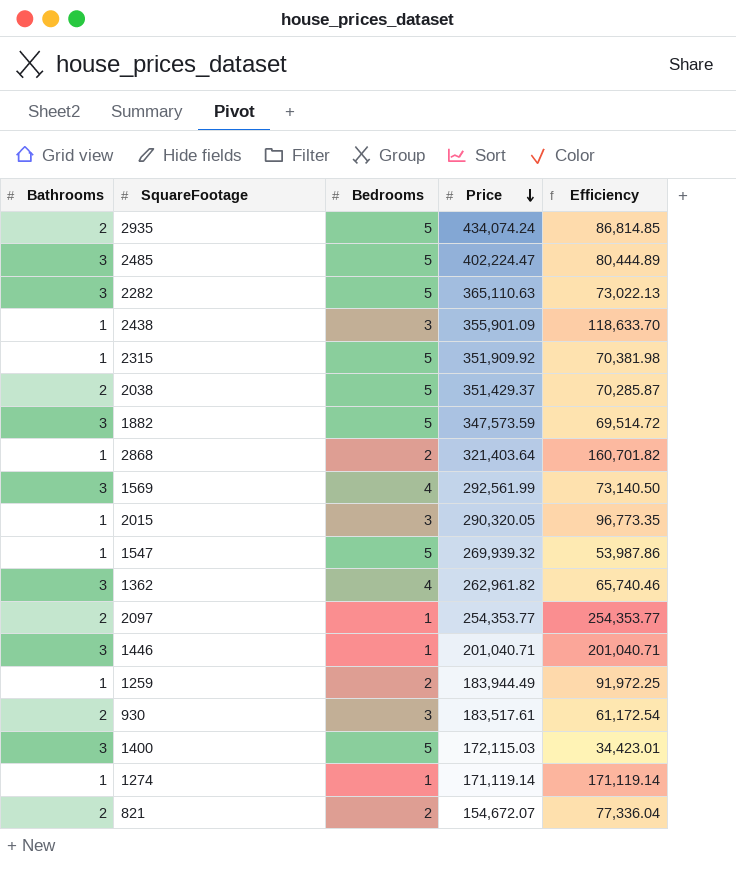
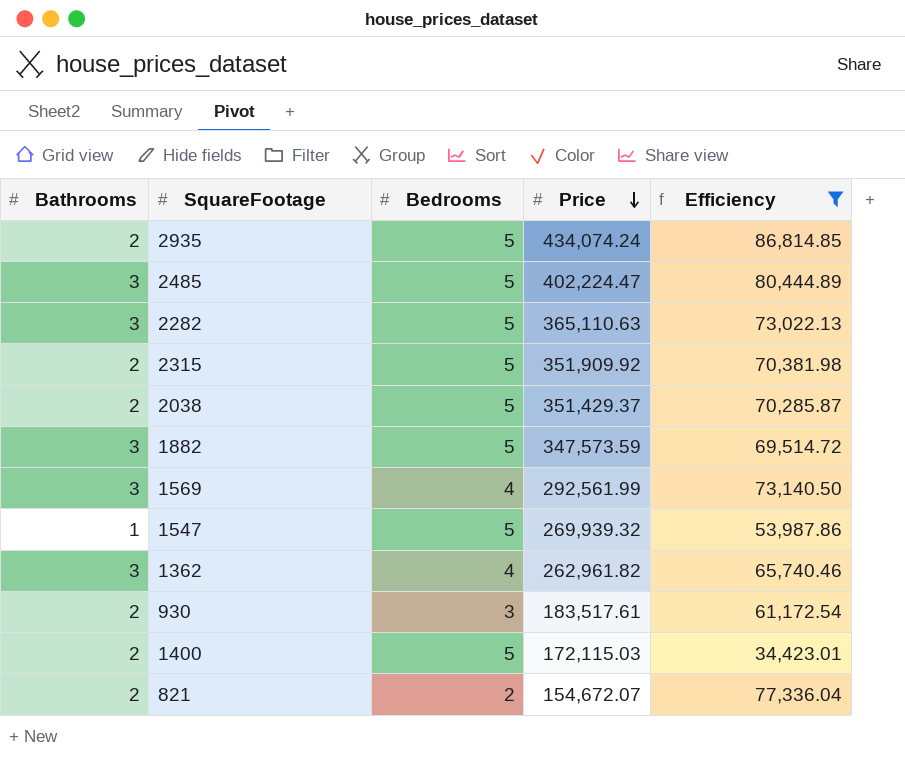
filter: none -> Efficiency <= 86,814.85
2315 | Bathrooms: 1 -> 2
1400 | Bathrooms: 3 -> 2

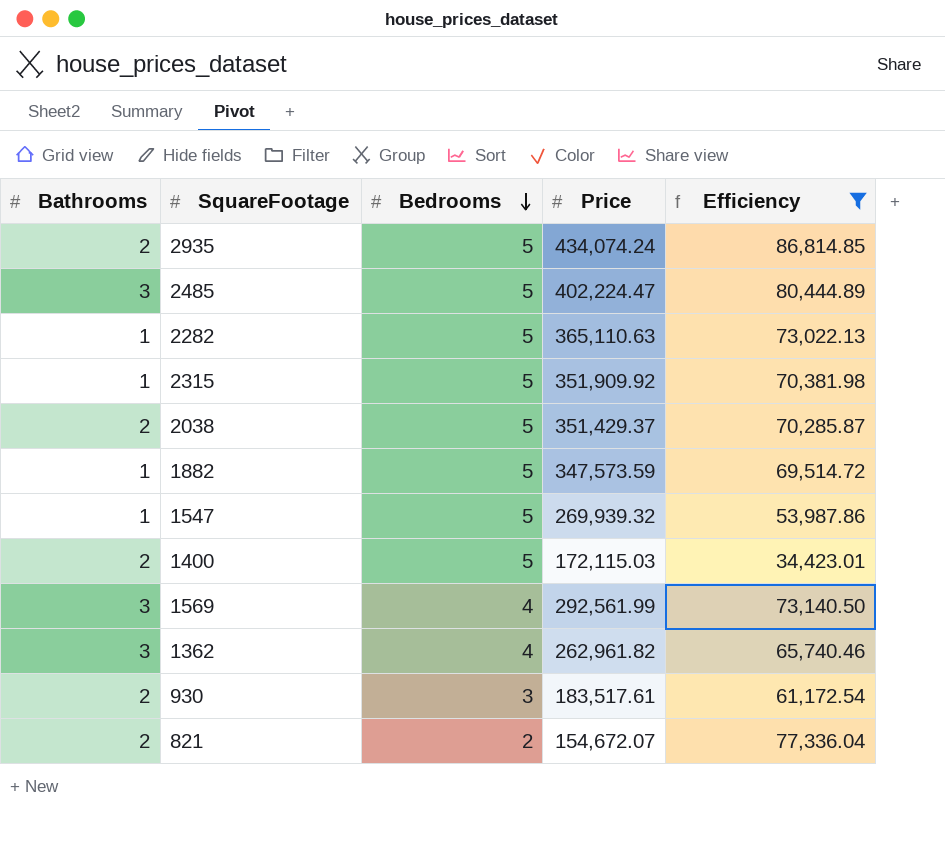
row order: Price descending -> Bedrooms descending
2282 | Bathrooms: 3 -> 1
2315 | Bathrooms: 2 -> 1
1882 | Bathrooms: 3 -> 1

